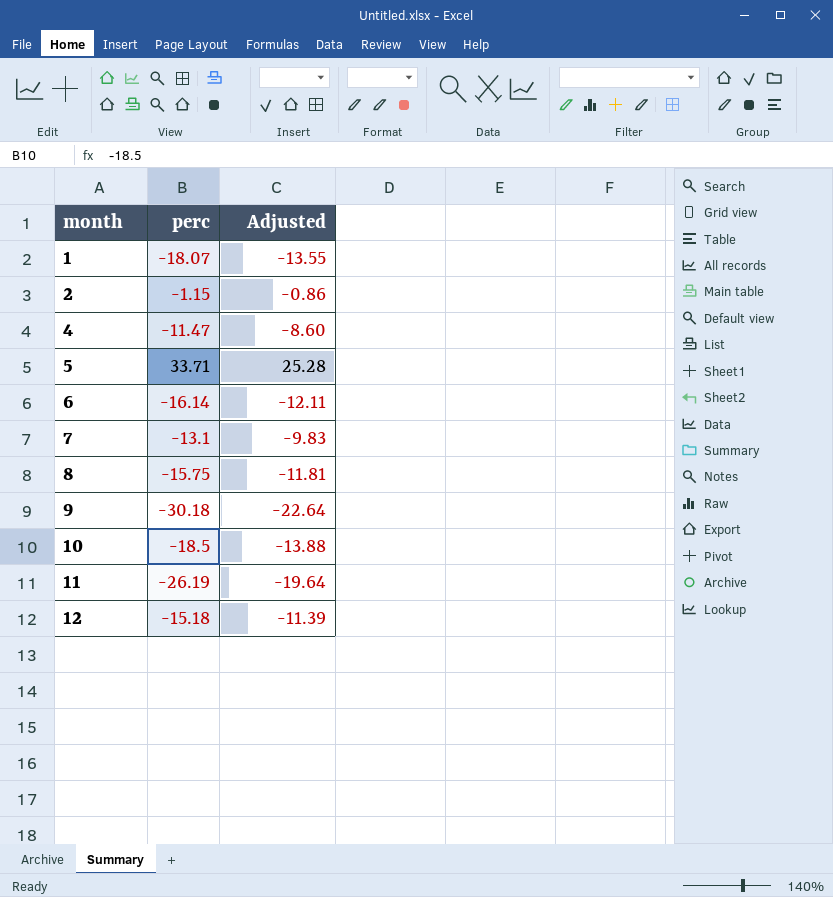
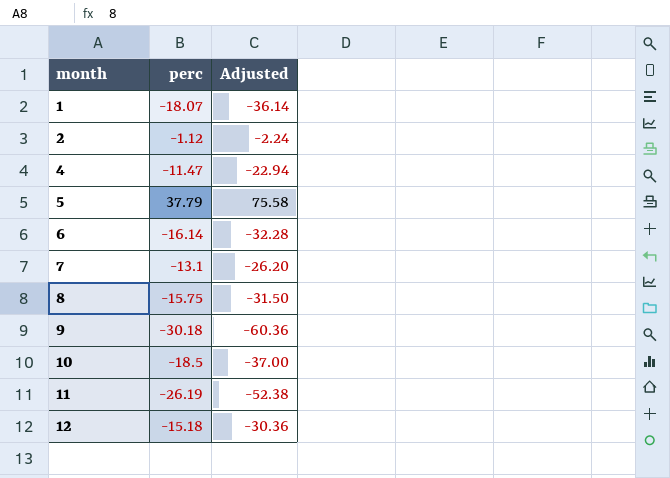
column Adjusted | formula: [perc] * 0.75 -> [perc] * 2
2 | perc: -1.15 -> -1.12
5 | perc: 33.71 -> 37.79

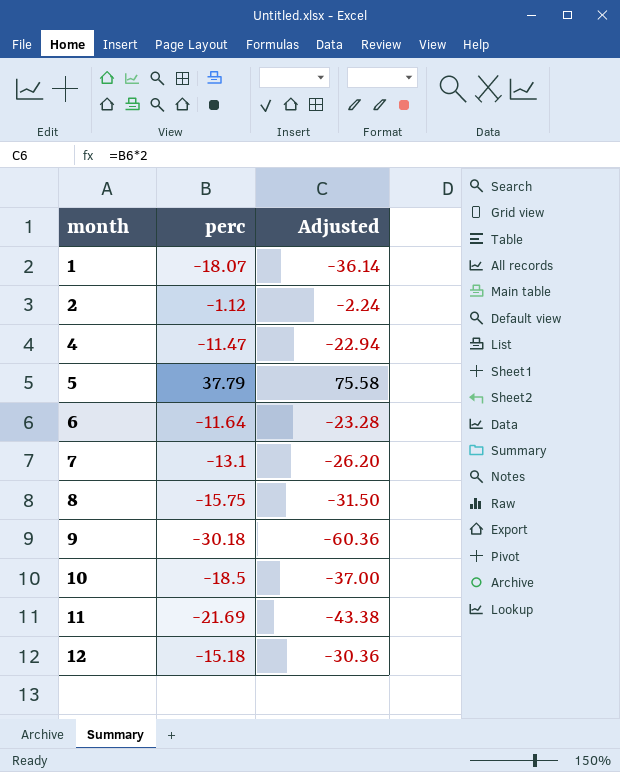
6 | perc: -16.14 -> -11.64
6 | Adjusted: -32.28 -> -23.28
11 | perc: -26.19 -> -21.69
11 | Adjusted: -52.38 -> -43.38

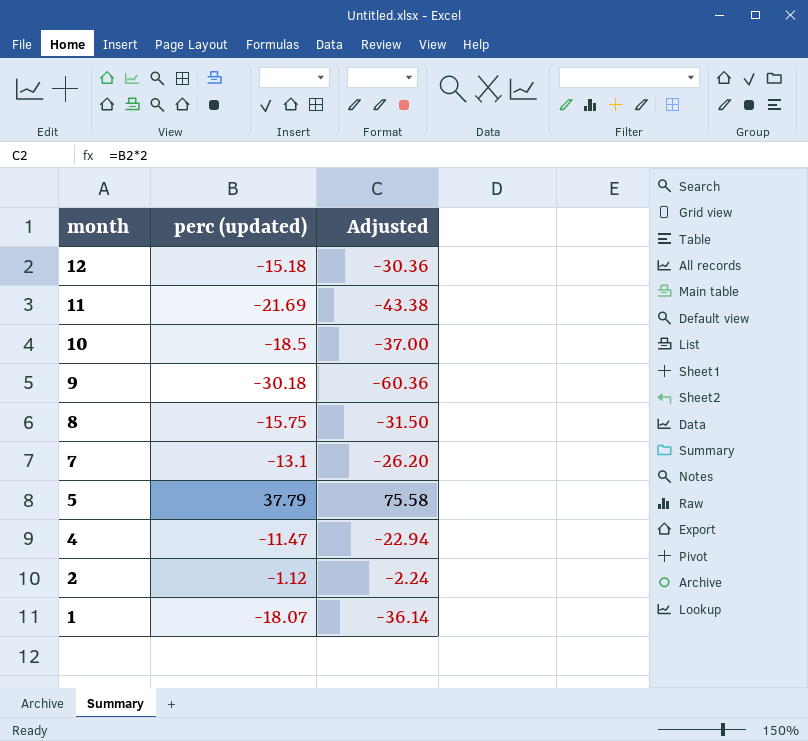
row order: month ascending -> month descending
column name: perc -> perc (updated)
row 6: -11.64 | -23.28 -> none

